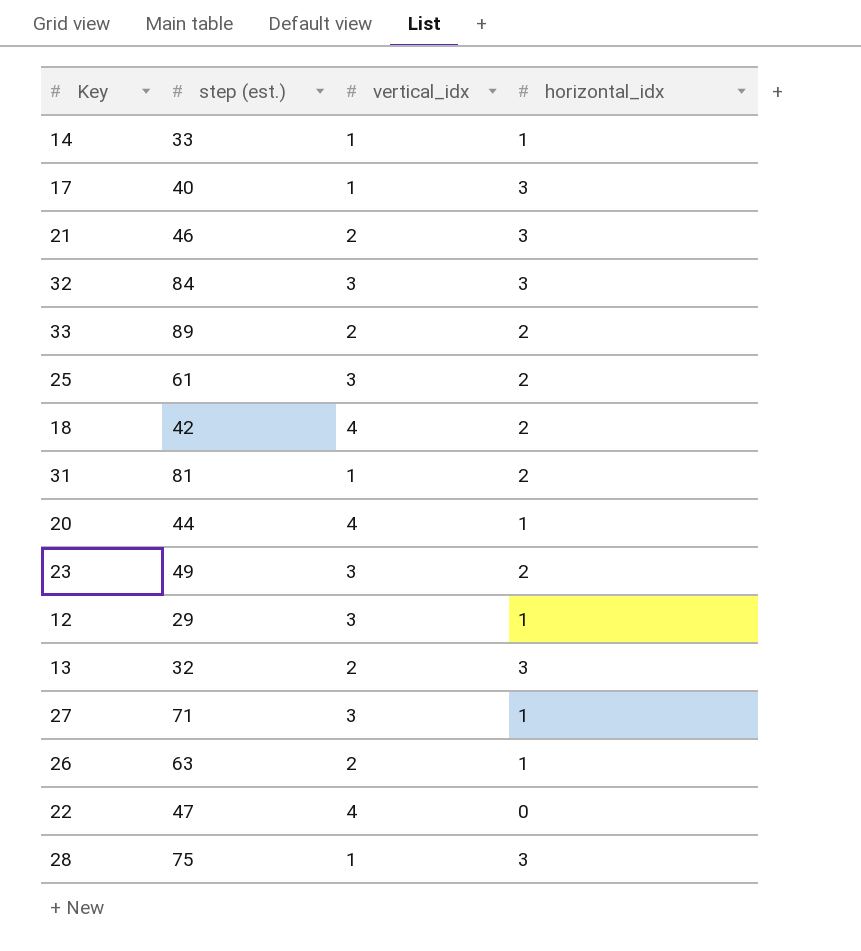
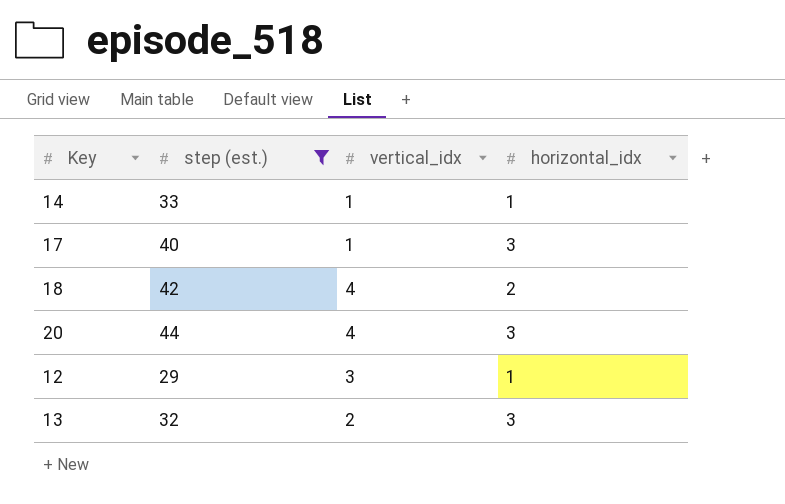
filter: none -> step (est.) <= 44
20 | horizontal_idx: 1 -> 3

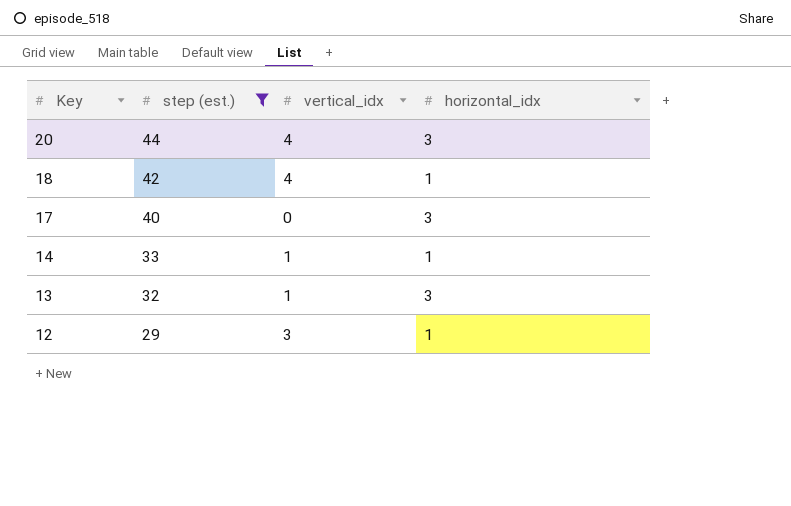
row order: none -> Key descending
18 | horizontal_idx: 2 -> 1
17 | vertical_idx: 1 -> 0
13 | vertical_idx: 2 -> 1

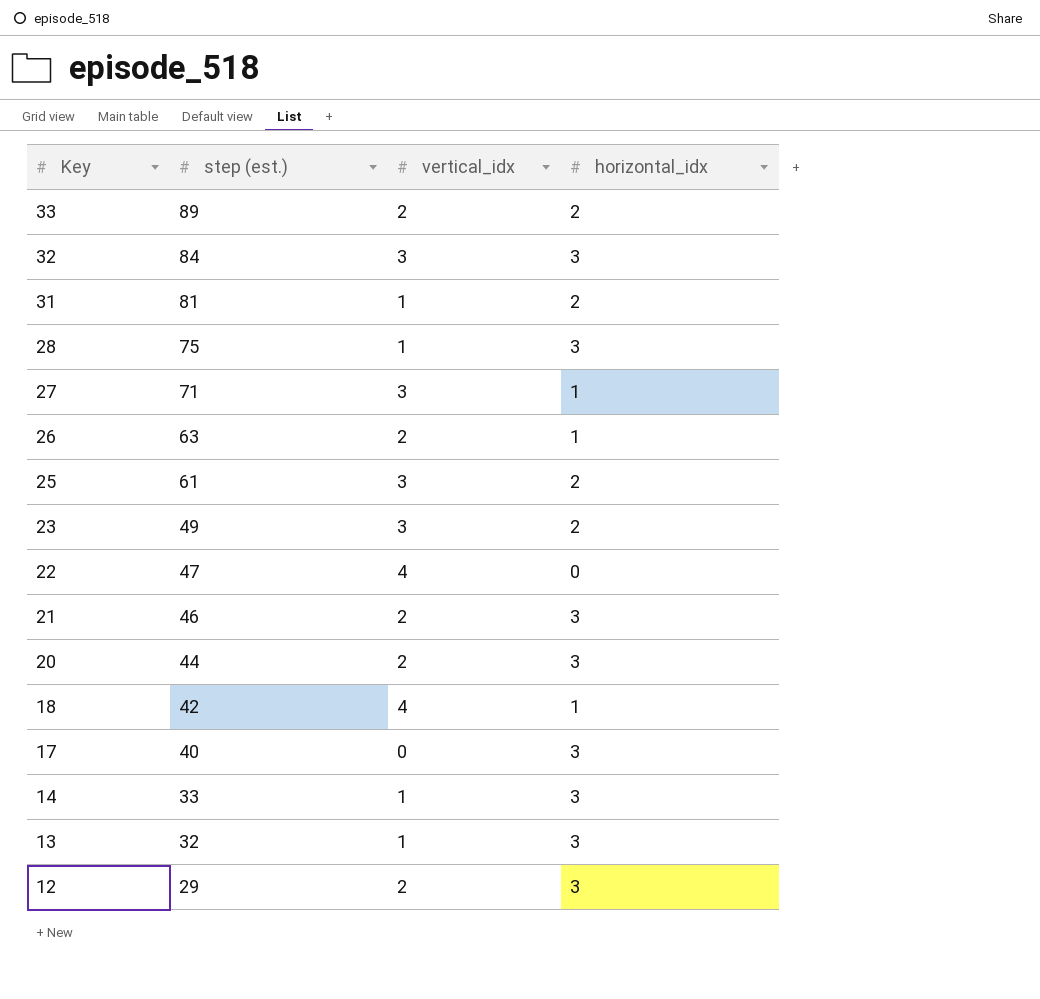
filter: step (est.) <= 44 -> none
20 | vertical_idx: 4 -> 2
14 | horizontal_idx: 1 -> 3
12 | vertical_idx: 3 -> 2
12 | horizontal_idx: 1 -> 3

